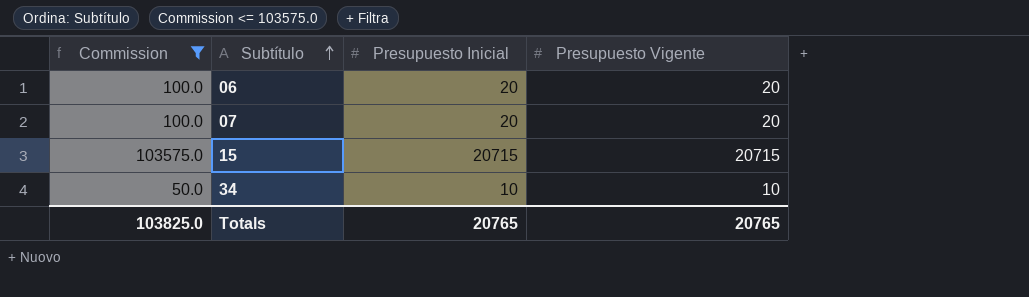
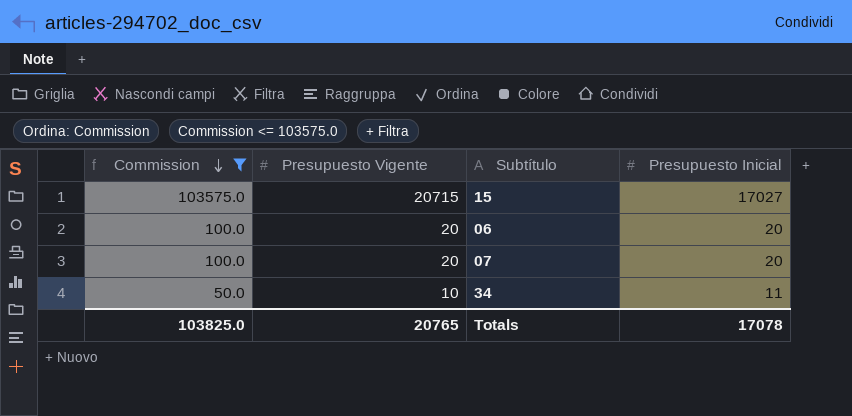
row order: Subtítulo ascending -> Commission descending
column Presupuesto Vigente | position: 4 -> 2
15 | Presupuesto Inicial: 20715 -> 17027
34 | Presupuesto Inicial: 10 -> 11
Totals | Presupuesto Inicial: 20765 -> 17078

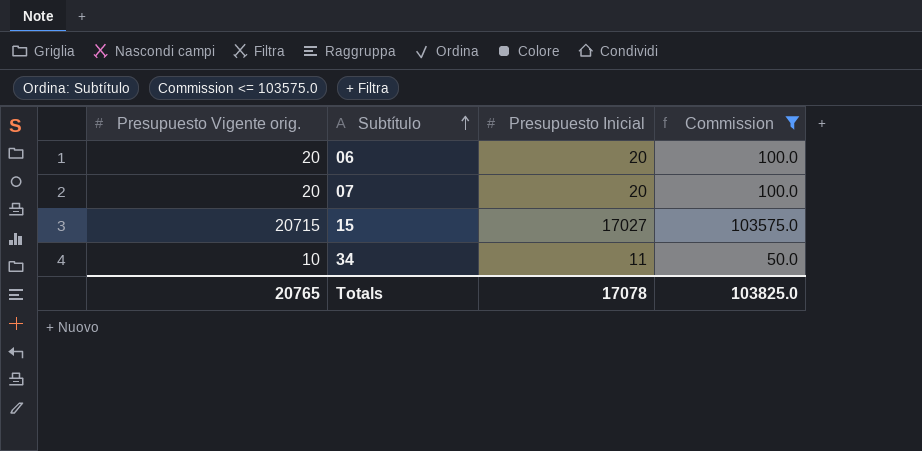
row order: Commission descending -> Subtítulo ascending
column name: Presupuesto Vigente -> Presupuesto Vigente orig.
column Commission | position: 1 -> 4

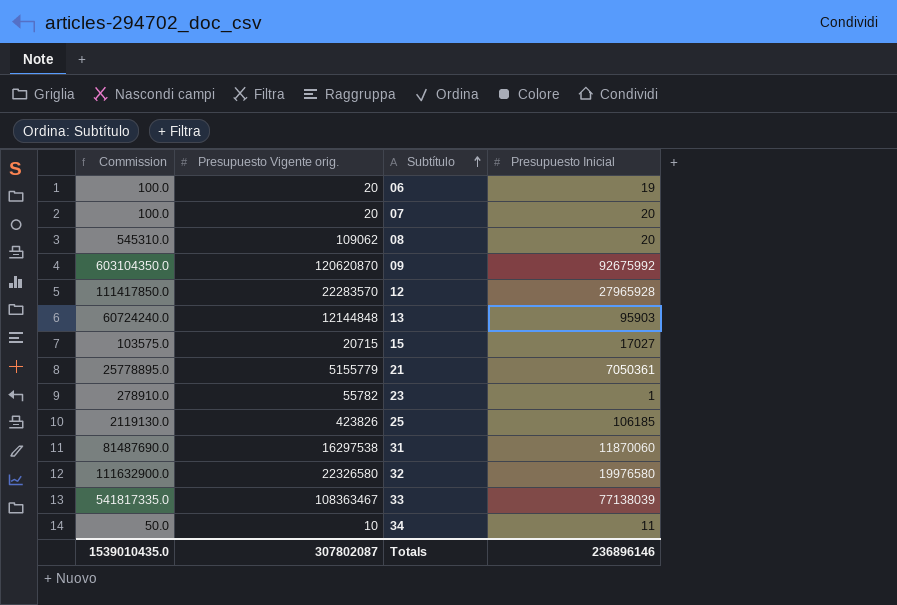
filter: Commission <= 103575.0 -> none
column Commission | position: 4 -> 1
06 | Presupuesto Inicial: 20 -> 19
Totals | Commission: 103825.0 -> 1539010435.0
Totals | Presupuesto Vigente orig.: 20765 -> 307802087
Totals | Presupuesto Inicial: 17078 -> 236896146

